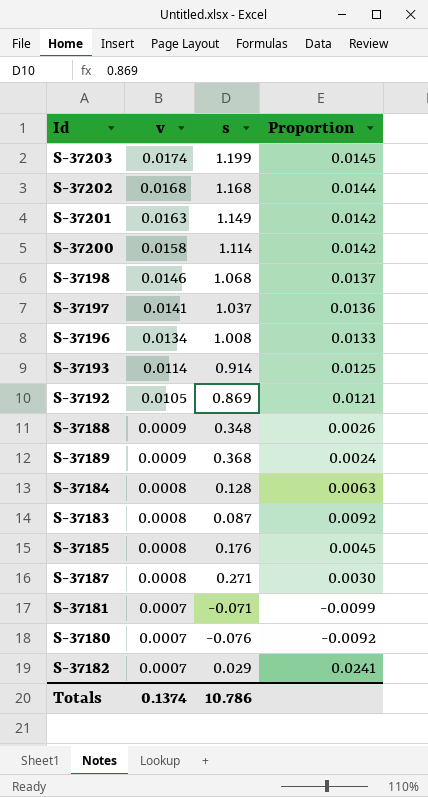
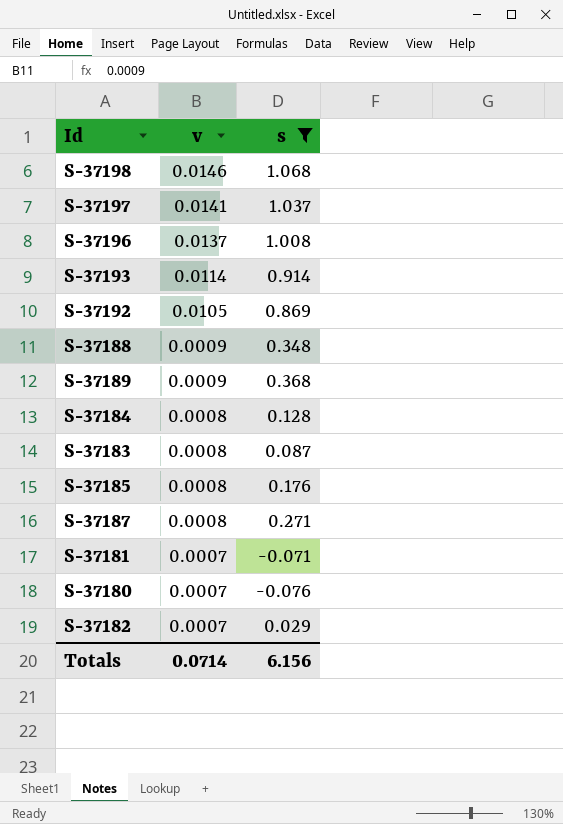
filter: none -> s <= 1.068
column Proportion | formula: [v] / [s] -> none
S-37196 | v: 0.0134 -> 0.0137
Totals | v: 0.1374 -> 0.0714
Totals | s: 10.786 -> 6.156

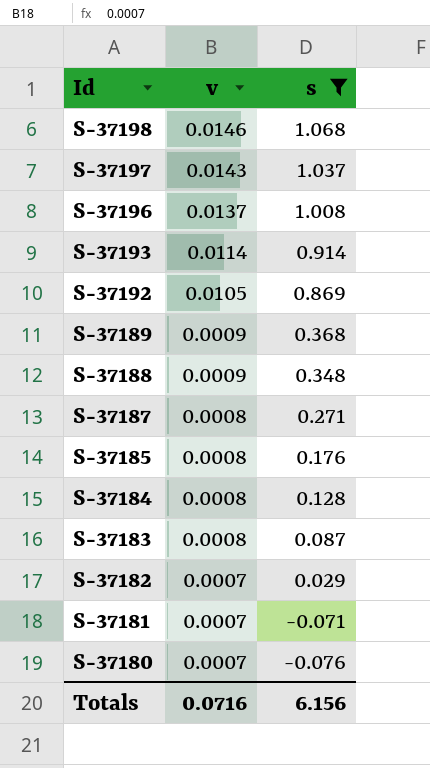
row order: v descending -> Id descending
S-37197 | v: 0.0141 -> 0.0143
Totals | v: 0.0714 -> 0.0716

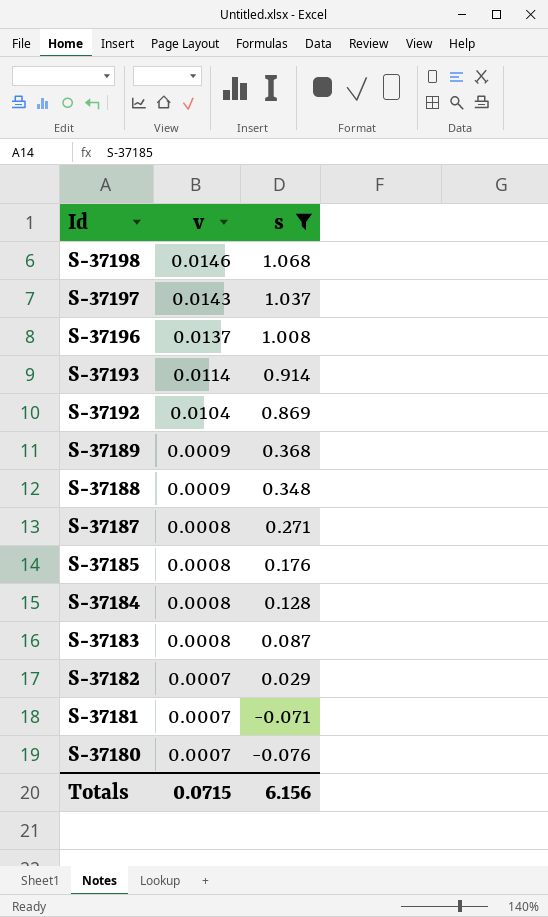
S-37192 | v: 0.0105 -> 0.0104
Totals | v: 0.0716 -> 0.0715

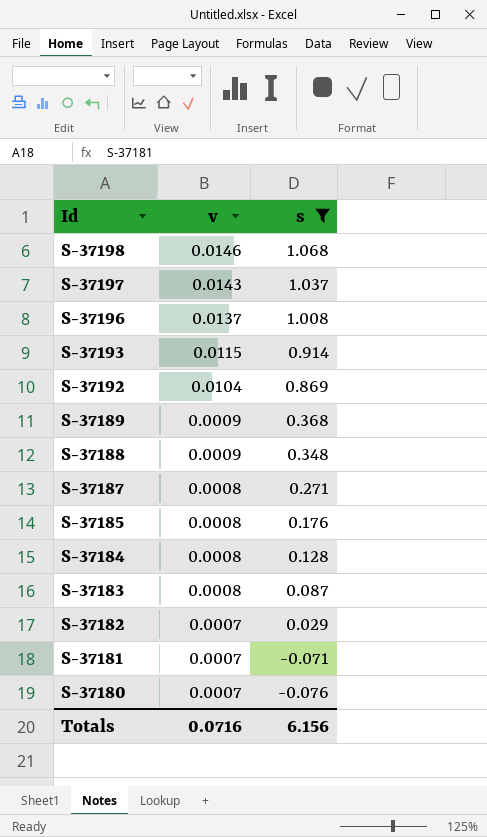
S-37193 | v: 0.0114 -> 0.0115
Totals | v: 0.0715 -> 0.0716

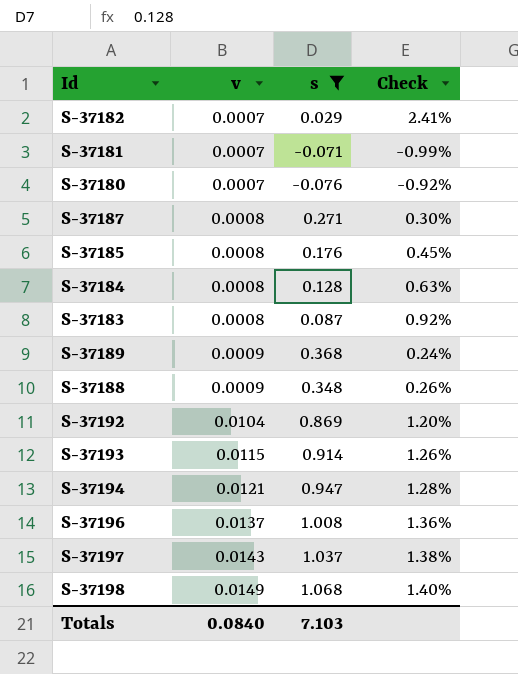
row order: Id descending -> v ascending
column Check | formula: none -> [v] / [s]
row S-37194: none -> 0.0121 | 0.947 | 1.28%
S-37198 | v: 0.0146 -> 0.0149
Totals | v: 0.0716 -> 0.0840
Totals | s: 6.156 -> 7.103

